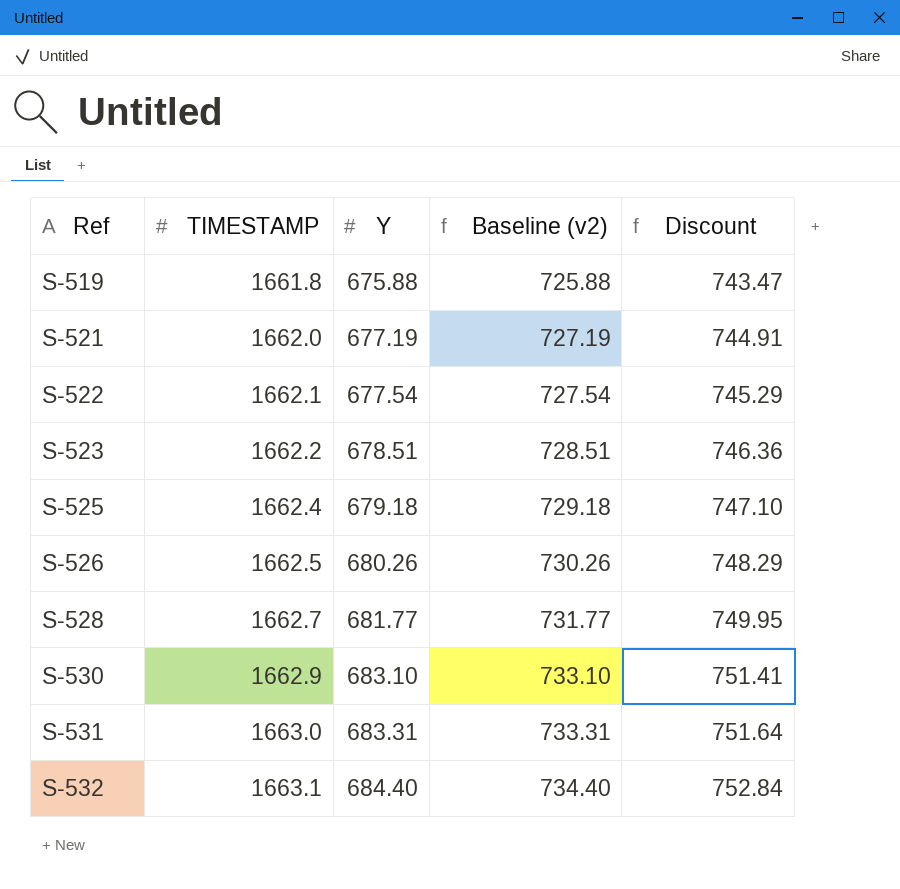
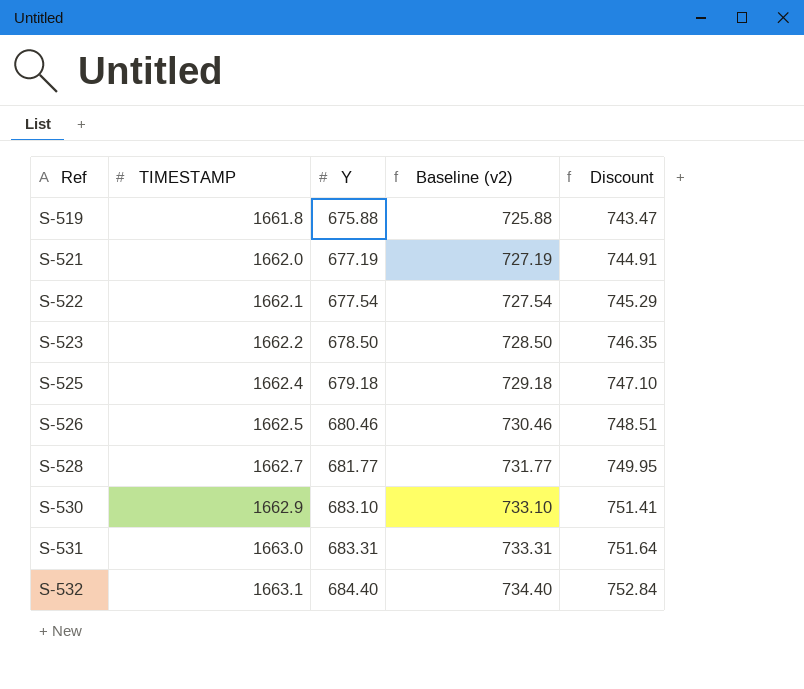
S-523 | Y: 678.51 -> 678.50
S-523 | Baseline (v2): 728.51 -> 728.50
S-523 | Discount: 746.36 -> 746.35
S-526 | Y: 680.26 -> 680.46
S-526 | Baseline (v2): 730.26 -> 730.46
S-526 | Discount: 748.29 -> 748.51

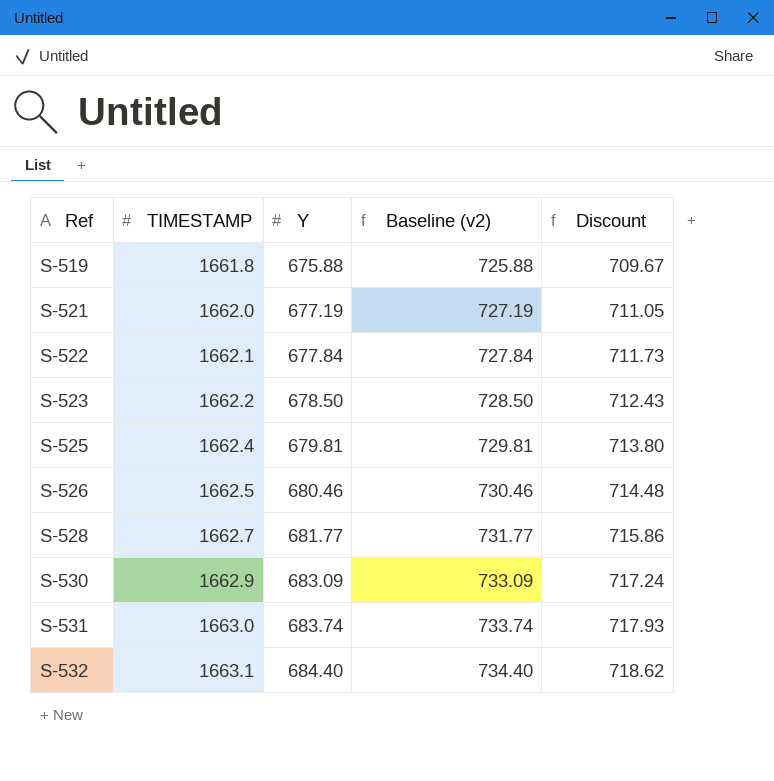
column Discount | formula: [Y] * 1.1 -> [Y] * 1.05
S-522 | Y: 677.54 -> 677.84
S-522 | Baseline (v2): 727.54 -> 727.84
S-525 | Y: 679.18 -> 679.81
S-525 | Baseline (v2): 729.18 -> 729.81
S-530 | Y: 683.10 -> 683.09
S-530 | Baseline (v2): 733.10 -> 733.09
S-531 | Y: 683.31 -> 683.74
S-531 | Baseline (v2): 733.31 -> 733.74

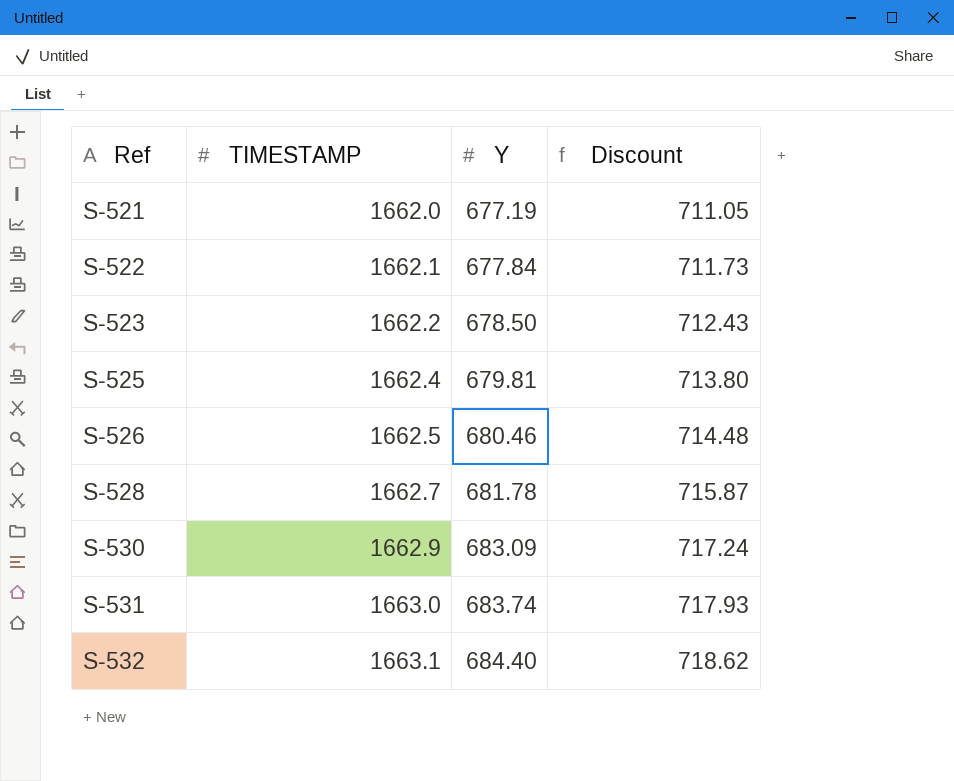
column Baseline (v2) | formula: [Y] + 50 -> none
row S-519: 1661.8 | 675.88 | 725.88 | 709.67 -> none
S-528 | Y: 681.77 -> 681.78
S-528 | Discount: 715.86 -> 715.87

